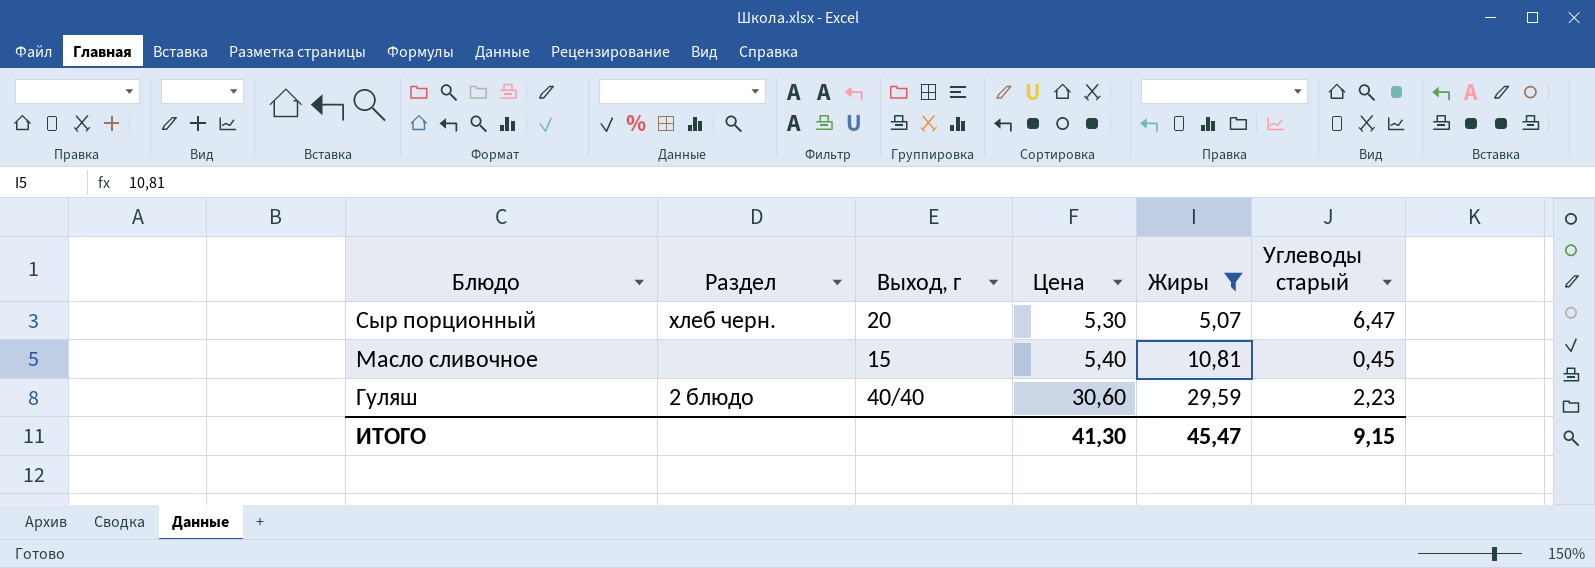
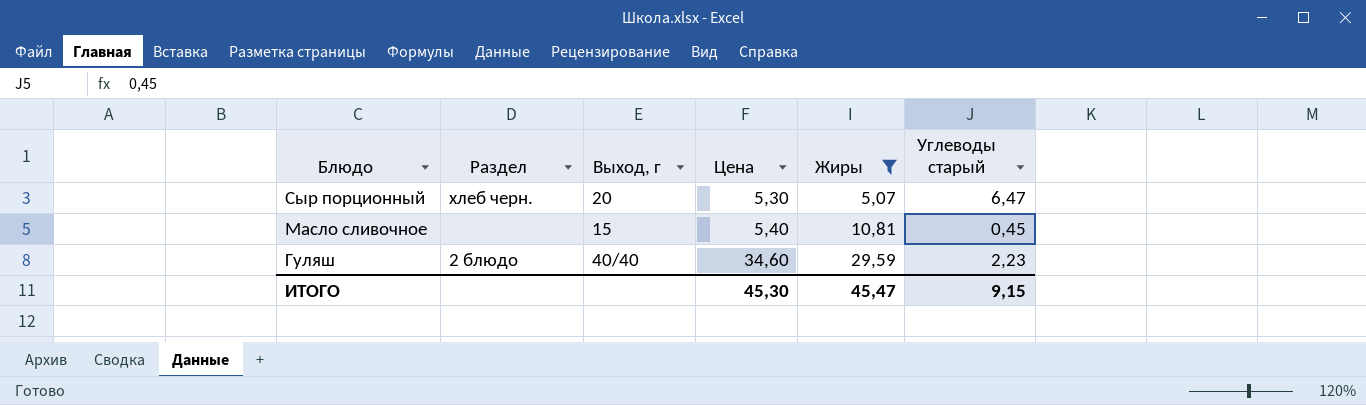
Гуляш | Цена: 30,60 -> 34,60
ИТОГО | Цена: 41,30 -> 45,30

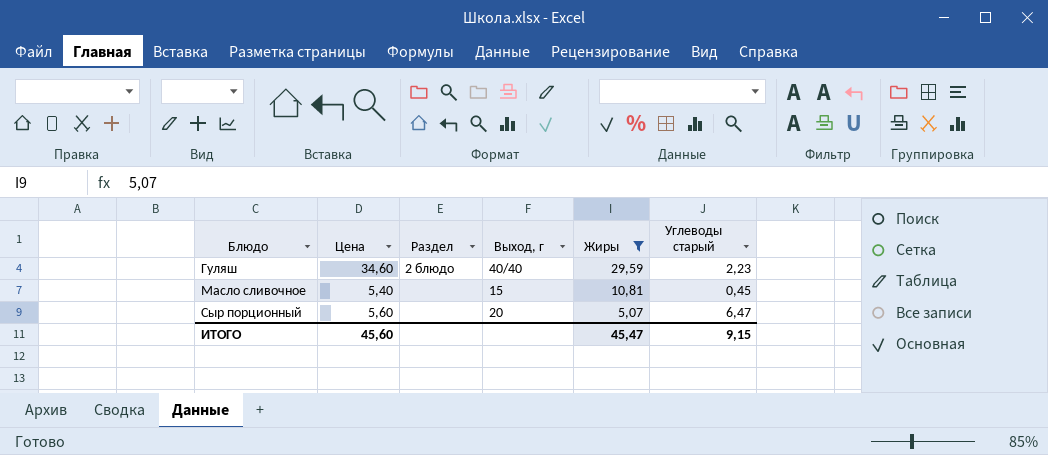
row order: Блюдо descending -> Блюдо ascending
column Цена | position: 4 -> 2
Сыр порционный | Цена: 5,30 -> 5,60
Сыр порционный | Раздел: хлеб черн. -> none
ИТОГО | Цена: 45,30 -> 45,60

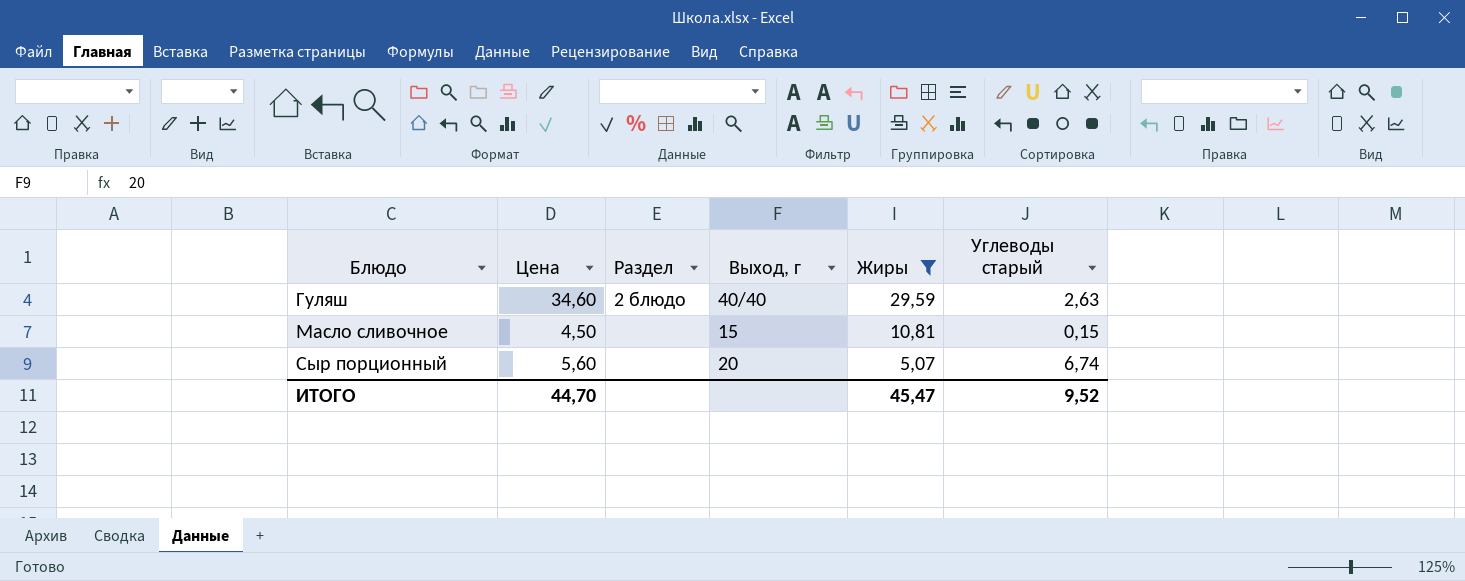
Гуляш | Углеводы старый: 2,23 -> 2,63
Масло сливочное | Цена: 5,40 -> 4,50
Масло сливочное | Углеводы старый: 0,45 -> 0,15
Сыр порционный | Углеводы старый: 6,47 -> 6,74
ИТОГО | Цена: 45,60 -> 44,70
ИТОГО | Углеводы старый: 9,15 -> 9,52

